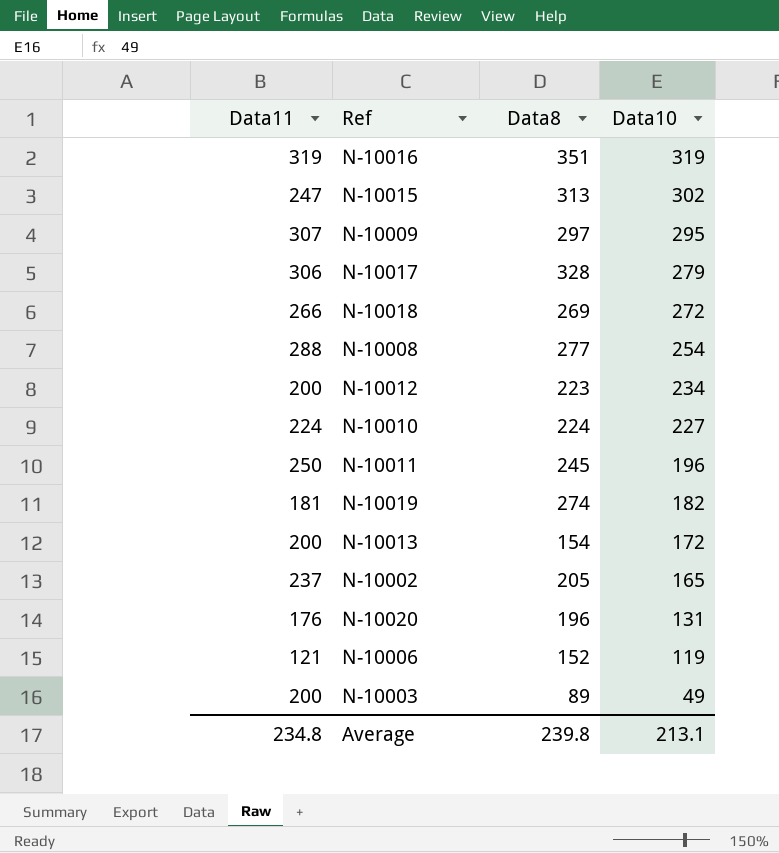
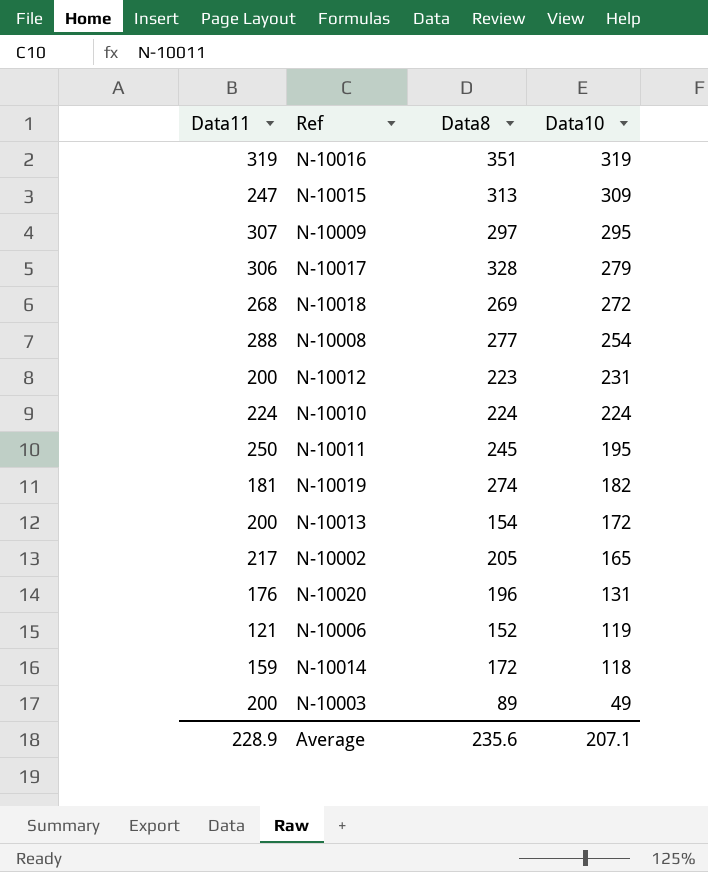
N-10015 | Data10: 302 -> 309
N-10018 | Data11: 266 -> 268
N-10012 | Data10: 234 -> 231
N-10010 | Data10: 227 -> 224
N-10011 | Data10: 196 -> 195
N-10002 | Data11: 237 -> 217
row N-10014: none -> 159 | 172 | 118
Average | Data11: 234.8 -> 228.9
Average | Data8: 239.8 -> 235.6
Average | Data10: 213.1 -> 207.1

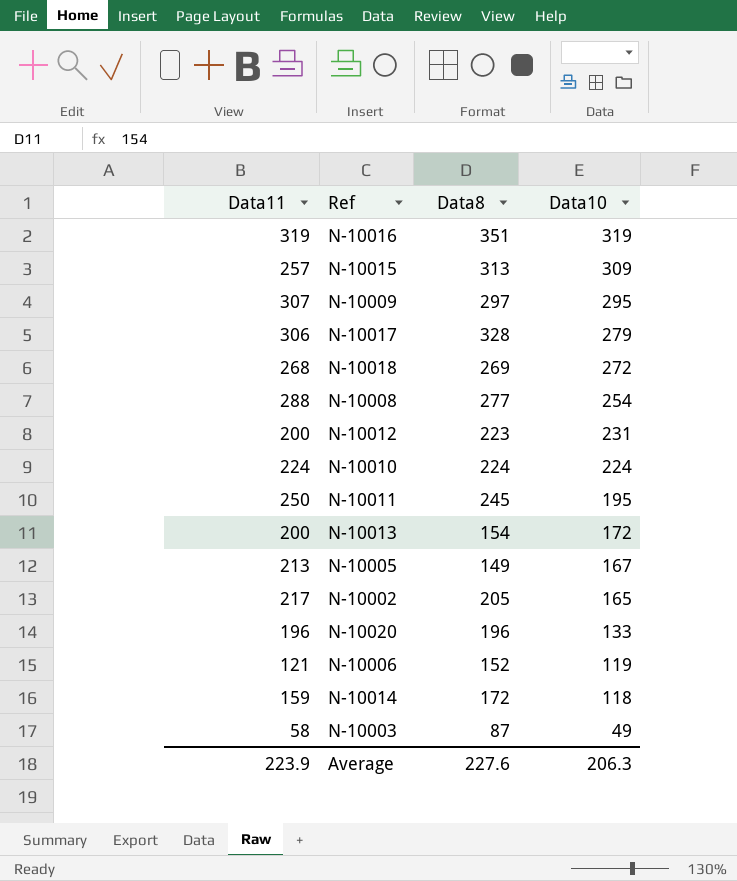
row N-10019: 181 | 274 | 182 -> none
N-10015 | Data11: 247 -> 257
row N-10005: none -> 213 | 149 | 167
N-10020 | Data11: 176 -> 196
N-10020 | Data10: 131 -> 133
N-10003 | Data11: 200 -> 58
N-10003 | Data8: 89 -> 87
Average | Data11: 228.9 -> 223.9
Average | Data8: 235.6 -> 227.6
Average | Data10: 207.1 -> 206.3

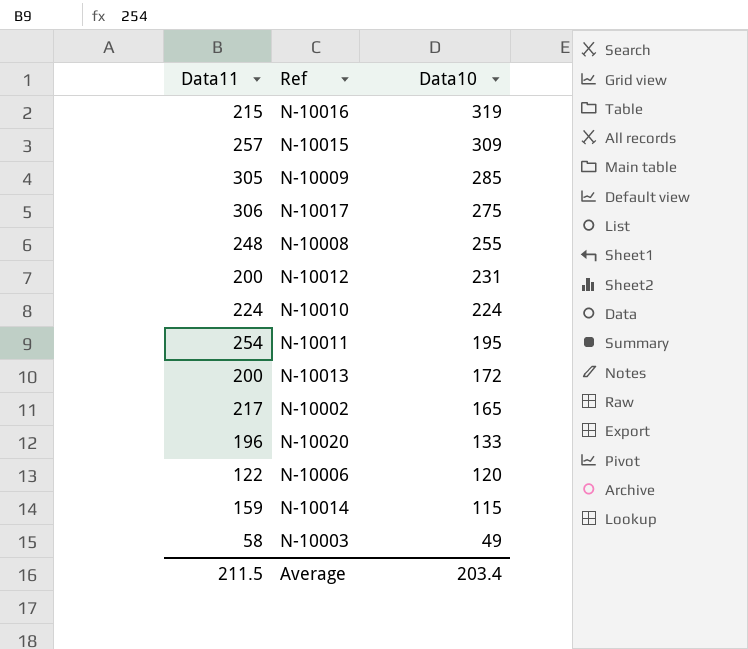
column Data8 | position: 3 -> none
row N-10018: 268 | 269 | 272 -> none
row N-10005: 213 | 149 | 167 -> none
N-10016 | Data11: 319 -> 215
N-10009 | Data11: 307 -> 305
N-10009 | Data10: 295 -> 285
N-10017 | Data10: 279 -> 275
N-10008 | Data11: 288 -> 248
N-10008 | Data10: 254 -> 255
N-10011 | Data11: 250 -> 254
N-10006 | Data11: 121 -> 122
N-10006 | Data10: 119 -> 120
N-10014 | Data10: 118 -> 115
Average | Data11: 223.9 -> 211.5
Average | Data10: 206.3 -> 203.4

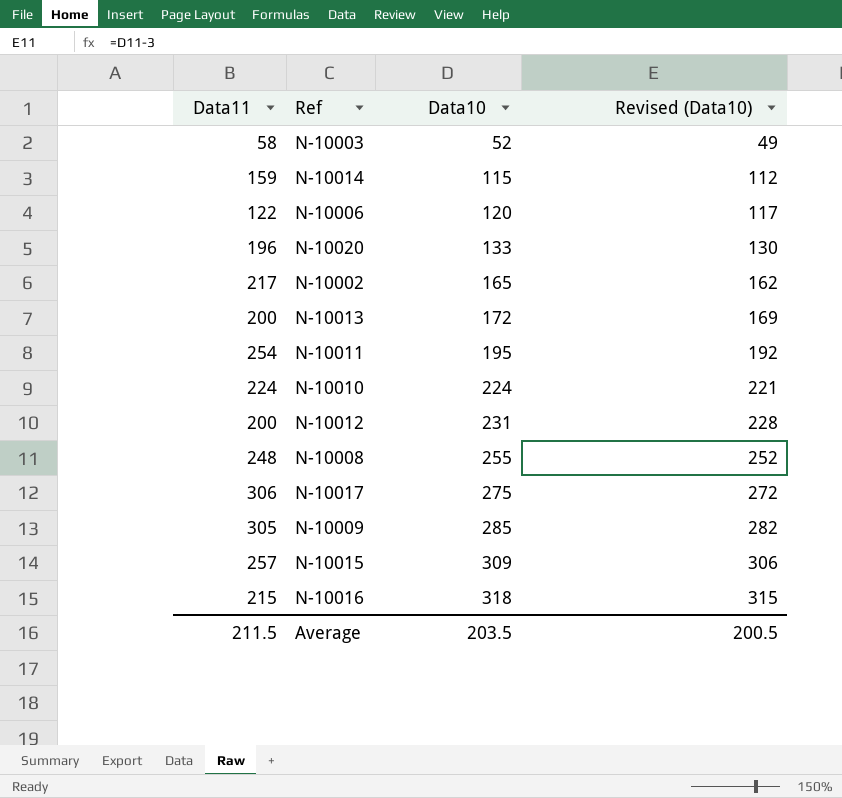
row order: Data10 descending -> Data10 ascending
column Revised (Data10) | formula: none -> [Data10] - 3
N-10003 | Data10: 49 -> 52
N-10016 | Data10: 319 -> 318
Average | Data10: 203.4 -> 203.5

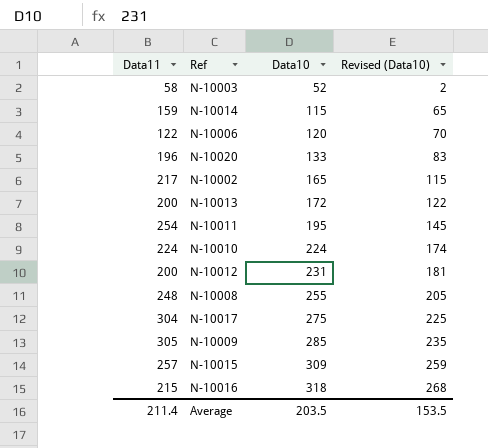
column Revised (Data10) | formula: [Data10] - 3 -> [Data10] - 50
N-10017 | Data11: 306 -> 304
Average | Data11: 211.5 -> 211.4
Average | Revised (Data10): 200.5 -> 153.5

